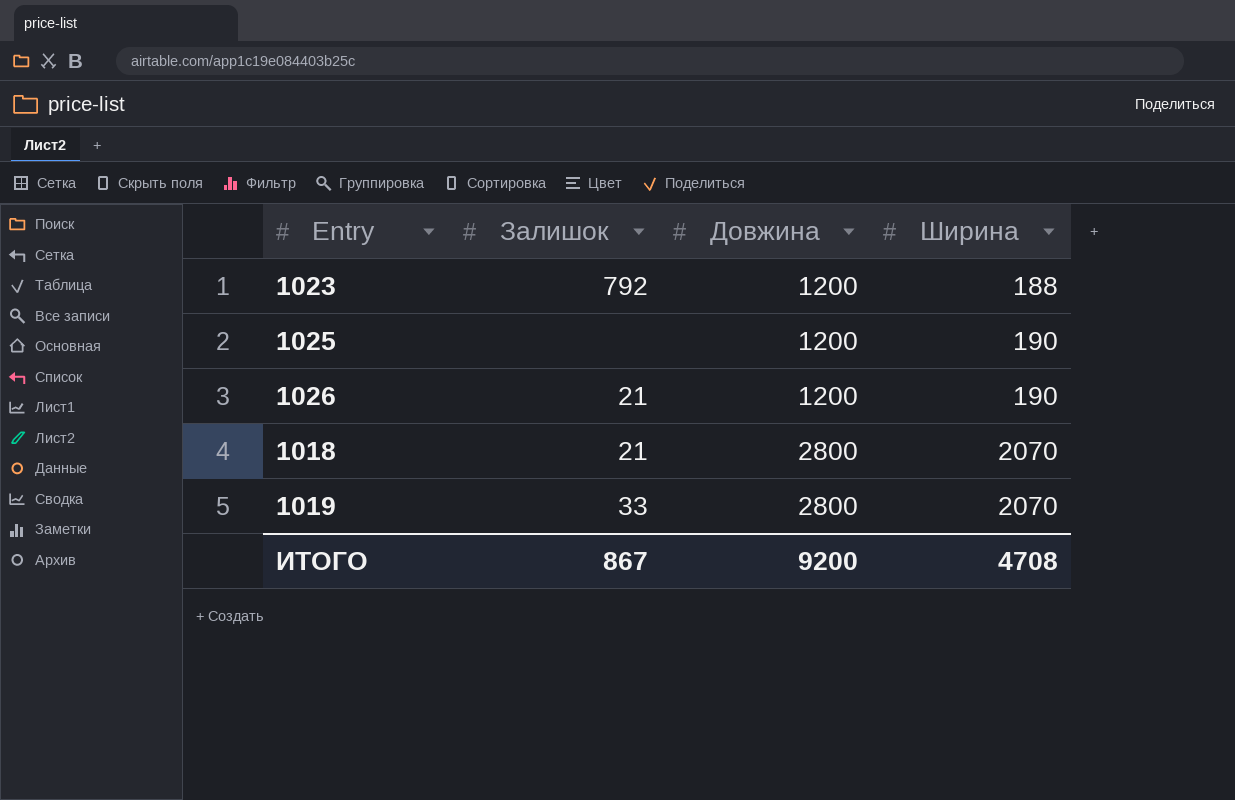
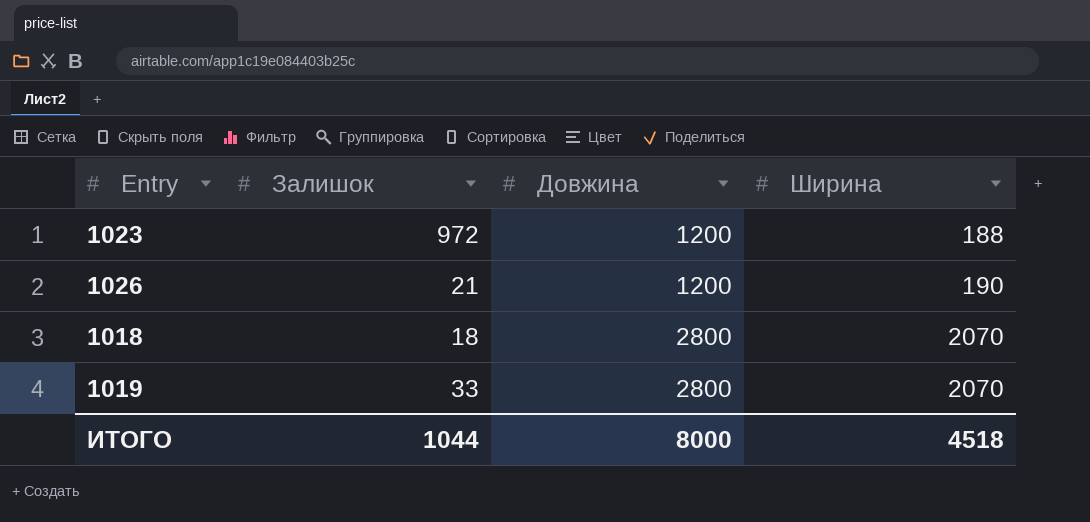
row 1025: none | 1200 | 190 -> none
1023 | Залишок: 792 -> 972
1018 | Залишок: 21 -> 18
ИТОГО | Залишок: 867 -> 1044
ИТОГО | Довжина: 9200 -> 8000
ИТОГО | Ширина: 4708 -> 4518

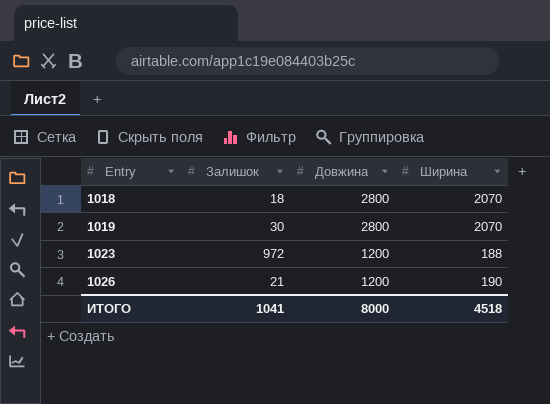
row order: Довжина ascending -> Entry ascending
1019 | Залишок: 33 -> 30
ИТОГО | Залишок: 1044 -> 1041

